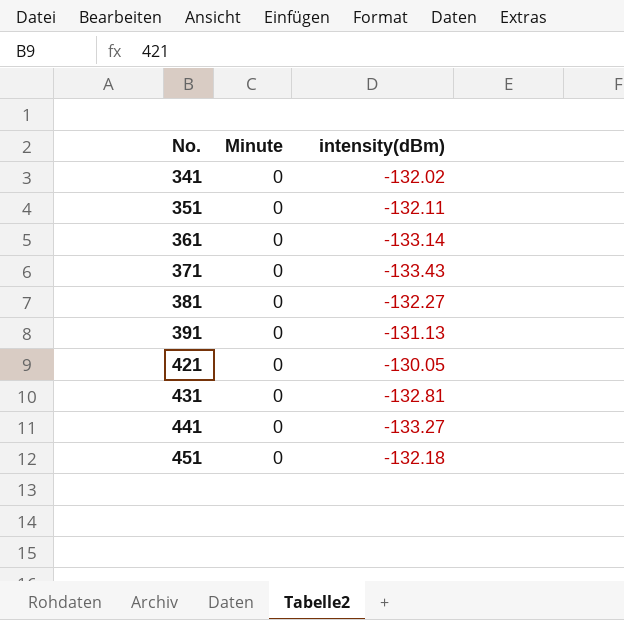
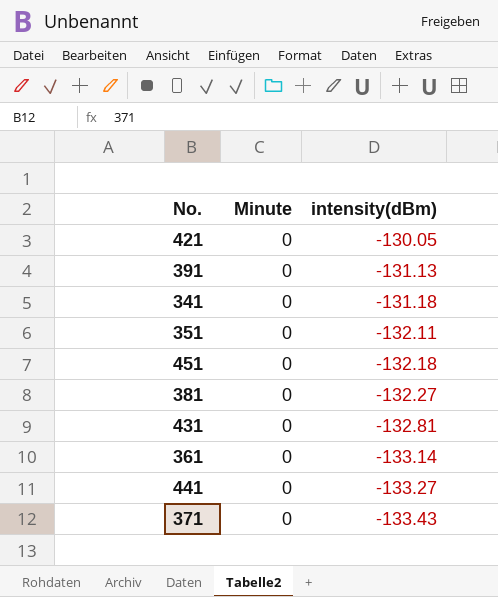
row order: No. ascending -> intensity(dBm) descending
341 | intensity(dBm): -132.02 -> -131.18

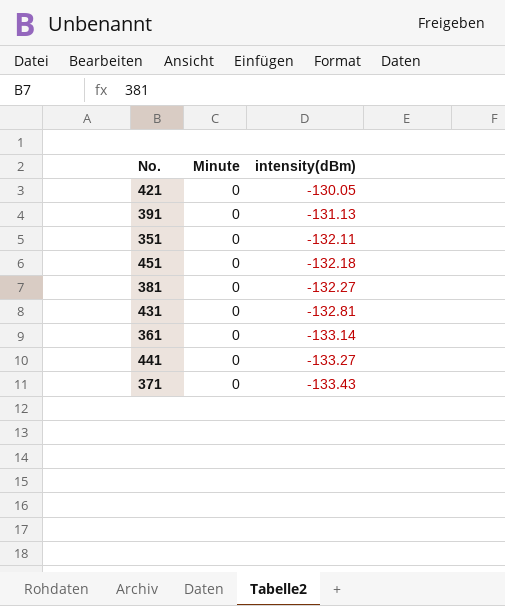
row 341: 0 | -131.18 -> none

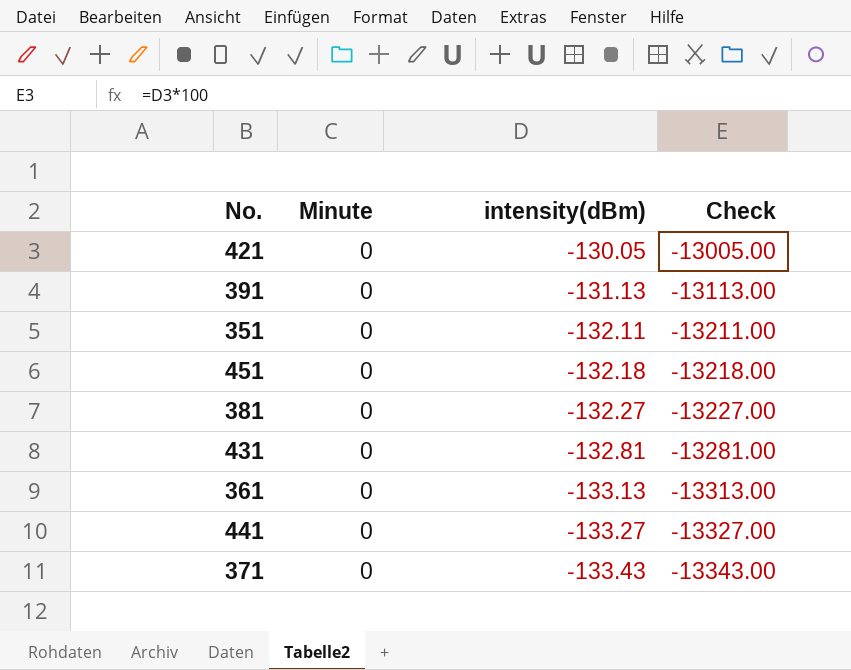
column Check | formula: none -> [intensity(dBm)] * 100
361 | intensity(dBm): -133.14 -> -133.13

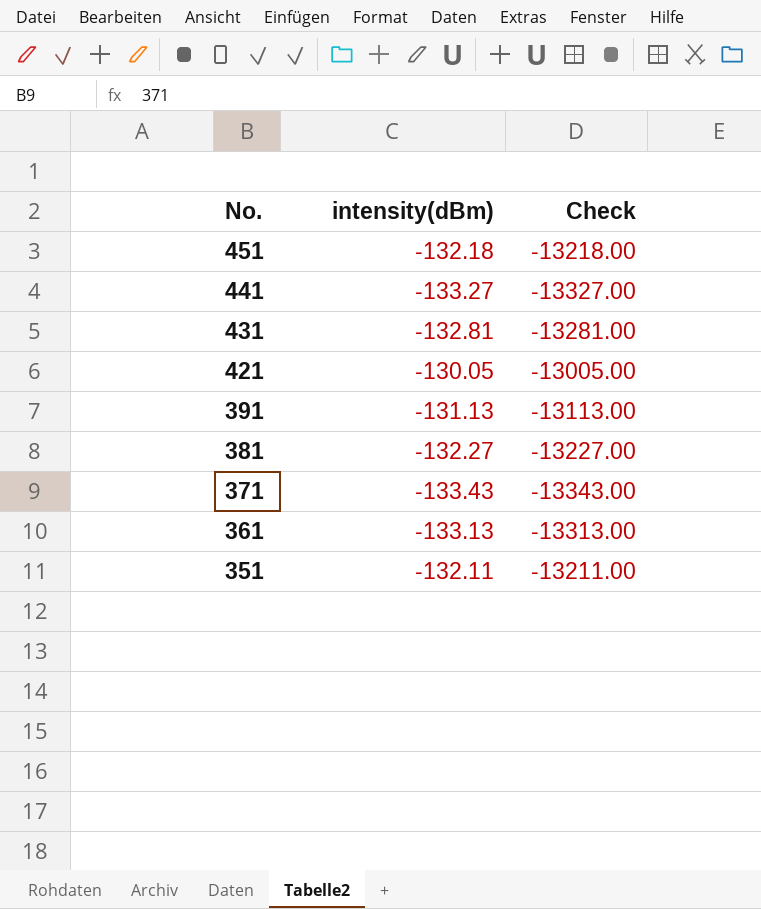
row order: intensity(dBm) descending -> No. descending
column Minute | position: 2 -> none

